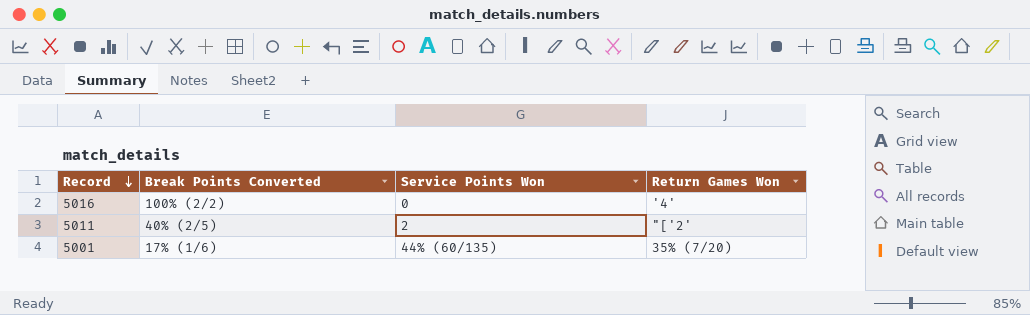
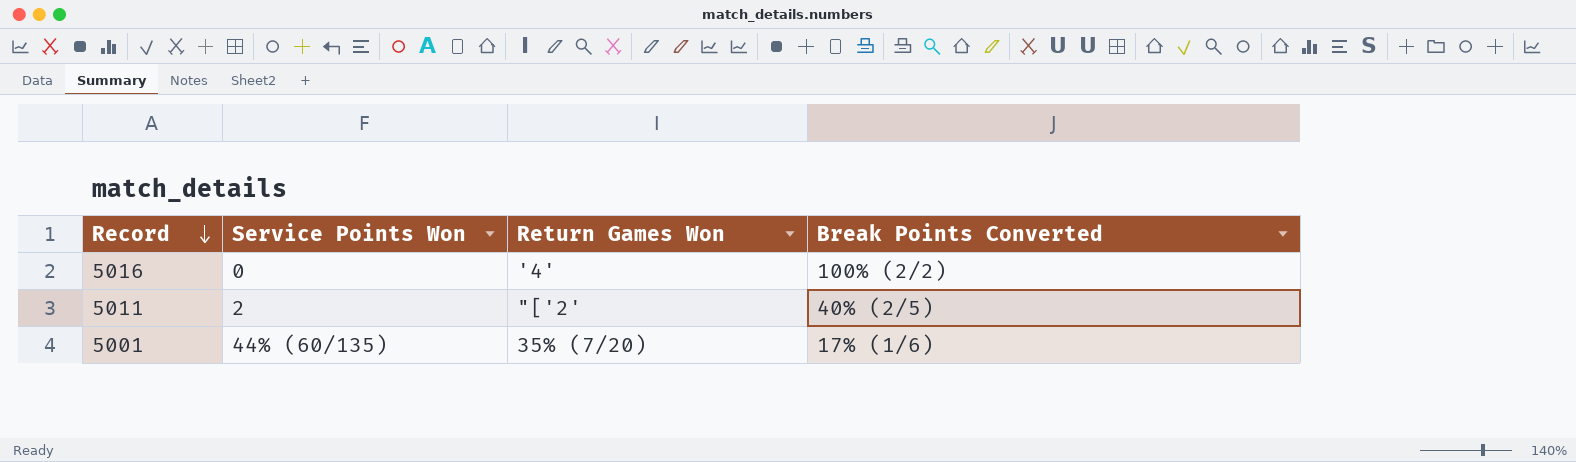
column Break Points Converted | position: 2 -> 4

